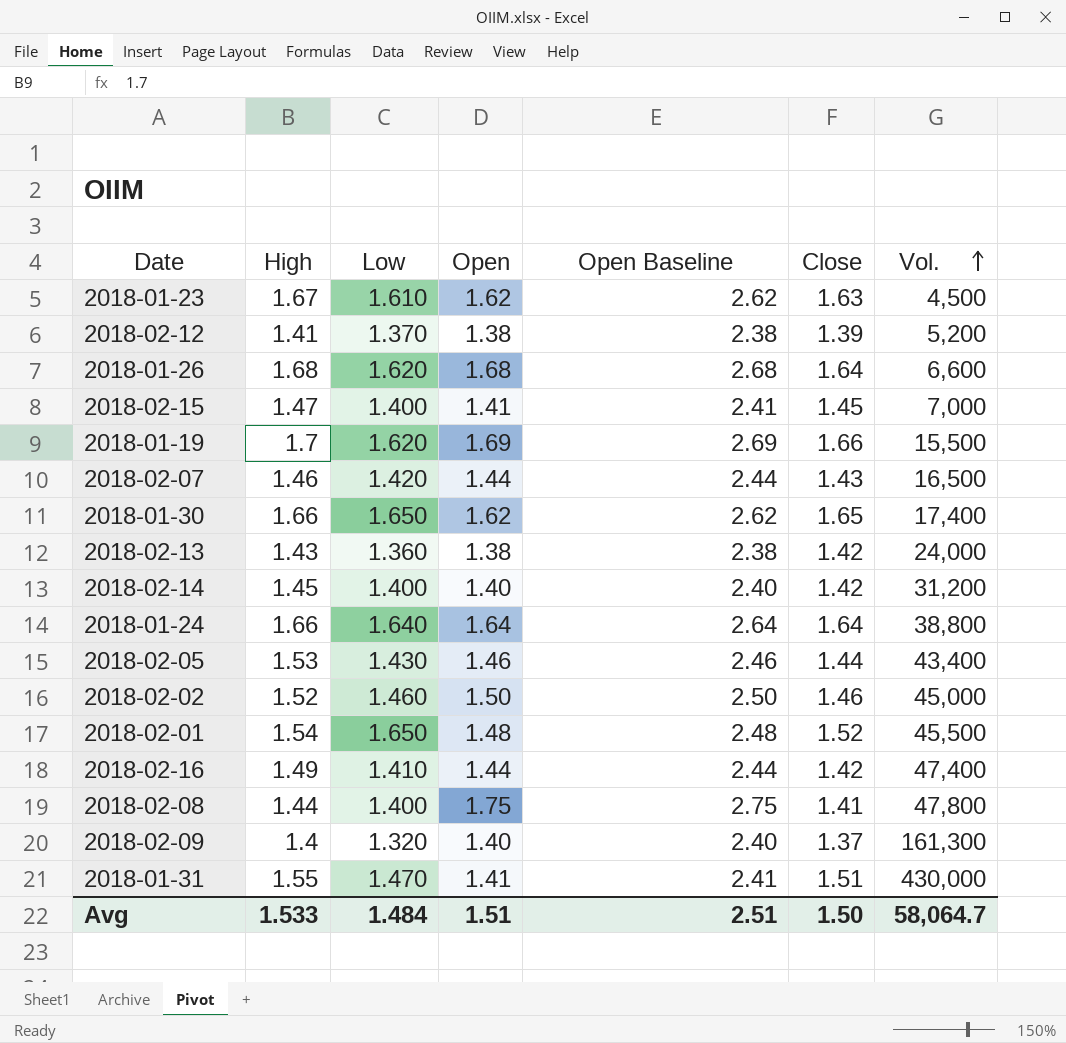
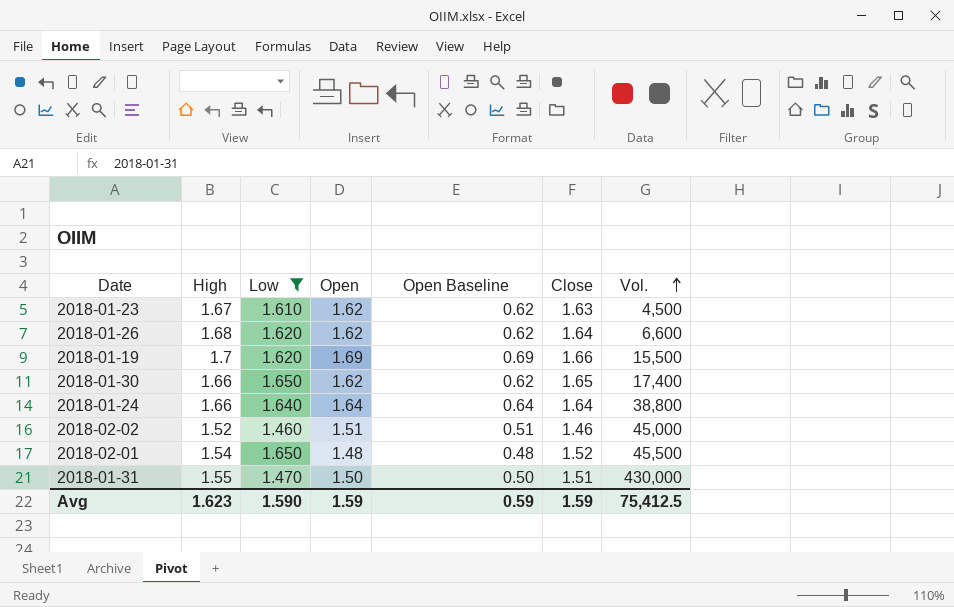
filter: none -> Low >= 1.460
column Open Baseline | formula: [Open] + 1 -> [Open] - 1
2018-01-26 | Open: 1.68 -> 1.62
2018-02-02 | Open: 1.50 -> 1.51
2018-01-31 | Open: 1.41 -> 1.50
Avg | High: 1.533 -> 1.623
Avg | Low: 1.484 -> 1.590
Avg | Open: 1.51 -> 1.59
Avg | Open Baseline: 2.51 -> 0.59
Avg | Close: 1.50 -> 1.59
Avg | Vol.: 58,064.7 -> 75,412.5

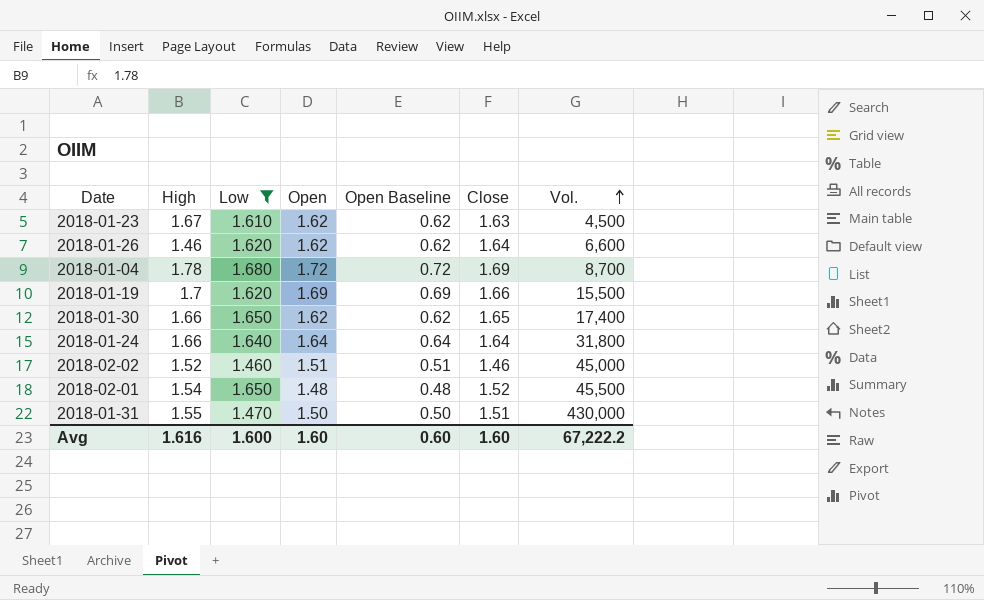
2018-01-26 | High: 1.68 -> 1.46
row 2018-01-04: none -> 1.78 | 1.680 | 1.72 | 0.72 | 1.69 | 8,700
2018-01-24 | Vol.: 38,800 -> 31,800
Avg | High: 1.623 -> 1.616
Avg | Low: 1.590 -> 1.600
Avg | Open: 1.59 -> 1.60
Avg | Open Baseline: 0.59 -> 0.60
Avg | Close: 1.59 -> 1.60
Avg | Vol.: 75,412.5 -> 67,222.2

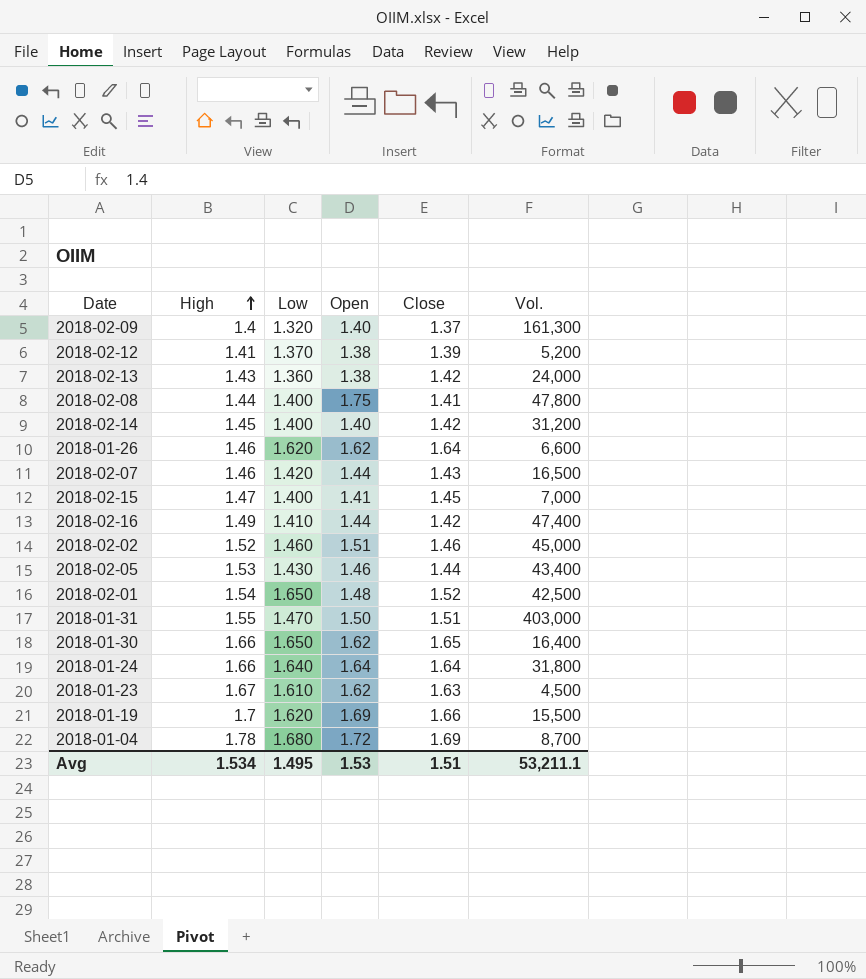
filter: Low >= 1.460 -> none
row order: Vol. ascending -> High ascending
column Open Baseline | formula: [Open] - 1 -> none
2018-02-01 | Vol.: 45,500 -> 42,500
2018-01-31 | Vol.: 430,000 -> 403,000
2018-01-30 | Vol.: 17,400 -> 16,400
Avg | High: 1.616 -> 1.534
Avg | Low: 1.600 -> 1.495
Avg | Open: 1.60 -> 1.53
Avg | Close: 1.60 -> 1.51
Avg | Vol.: 67,222.2 -> 53,211.1

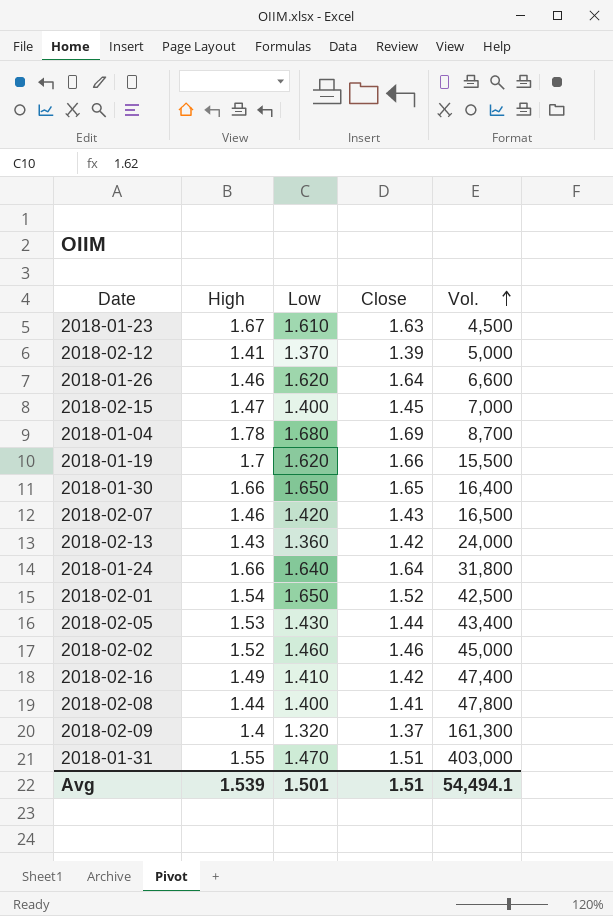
row order: High ascending -> Vol. ascending
column Open | position: 4 -> none
row 2018-02-14: 1.45 | 1.400 | 1.40 | 1.42 | 31,200 -> none
2018-02-12 | Vol.: 5,200 -> 5,000
Avg | High: 1.534 -> 1.539
Avg | Low: 1.495 -> 1.501
Avg | Vol.: 53,211.1 -> 54,494.1

